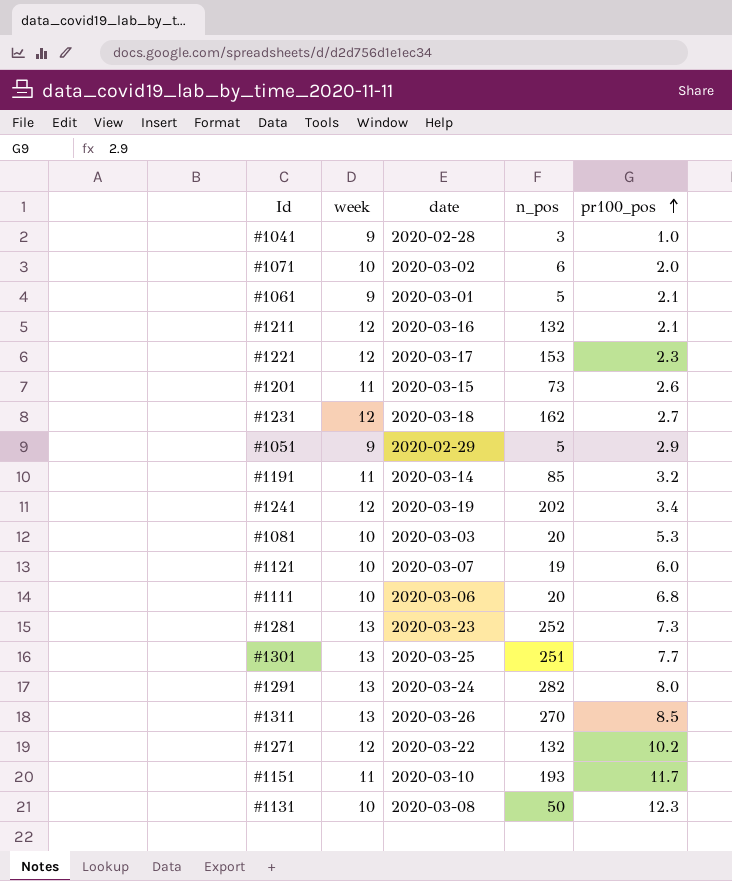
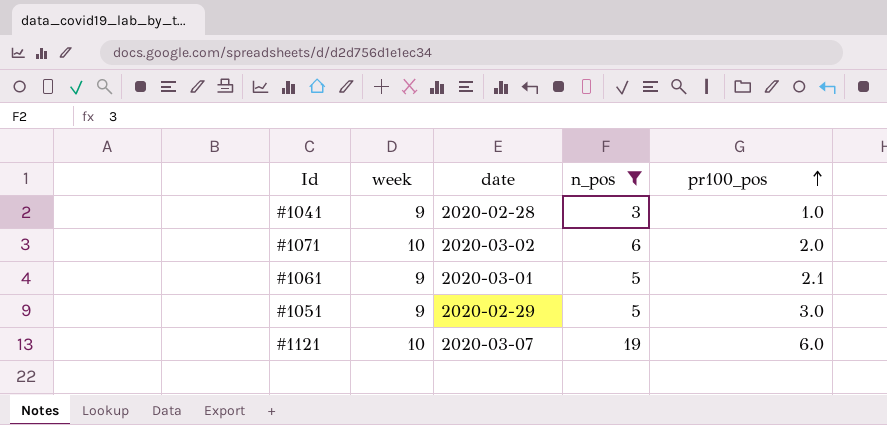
filter: none -> n_pos <= 19
#1051 | pr100_pos: 2.9 -> 3.0

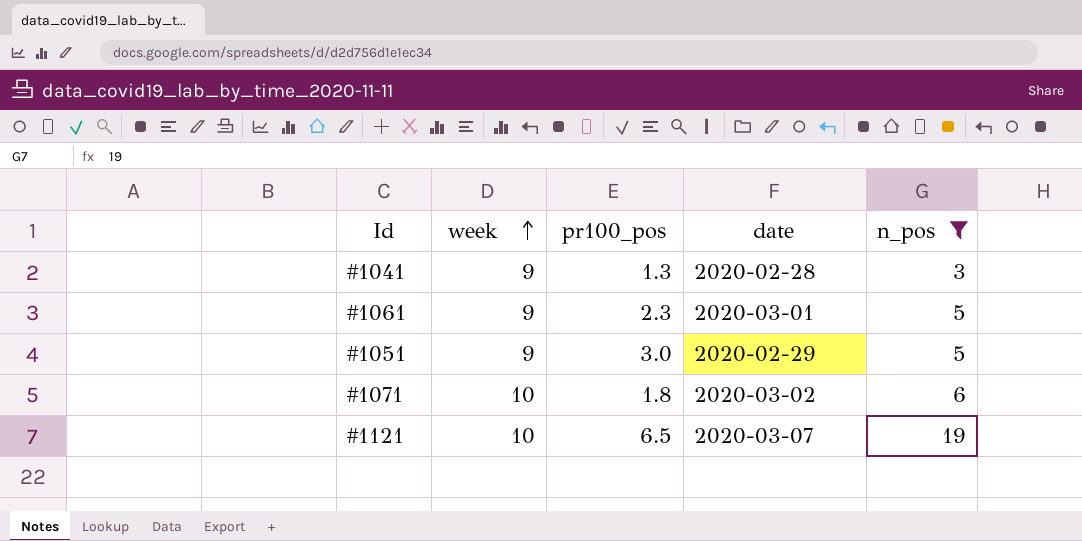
row order: pr100_pos ascending -> week ascending
column pr100_pos | position: 5 -> 3
#1041 | pr100_pos: 1.0 -> 1.3
#1061 | pr100_pos: 2.1 -> 2.3
#1071 | pr100_pos: 2.0 -> 1.8
#1121 | pr100_pos: 6.0 -> 6.5

